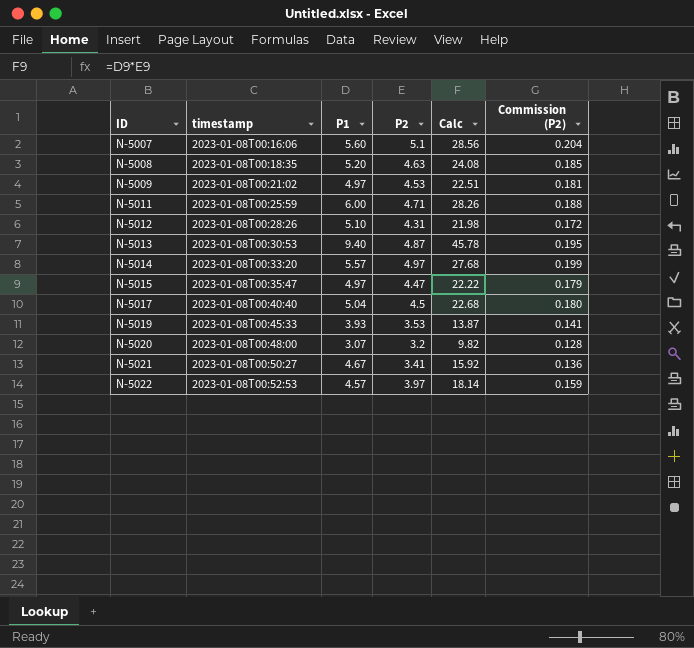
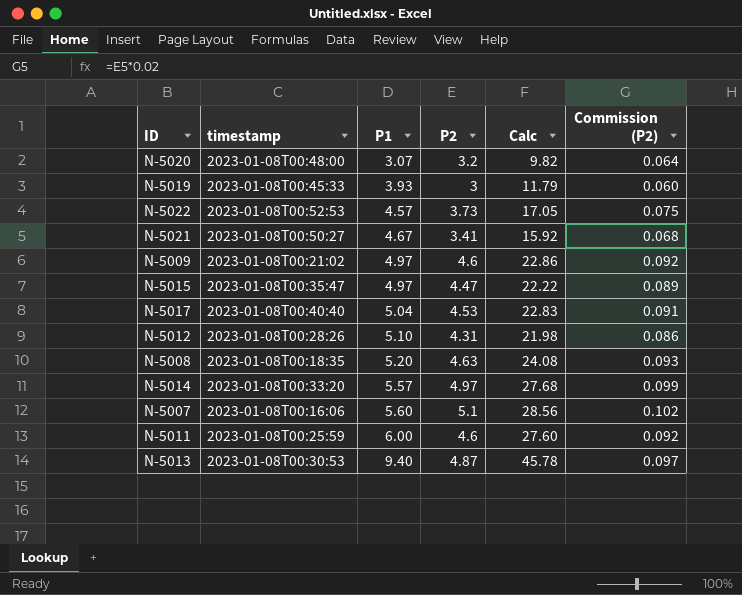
row order: ID ascending -> P1 ascending
column Commission (P2) | formula: [P2] * 0.04 -> [P2] * 0.02
N-5019 | P2: 3.53 -> 3
N-5019 | Calc: 13.87 -> 11.79
N-5022 | P2: 3.97 -> 3.73
N-5022 | Calc: 18.14 -> 17.05
N-5009 | P2: 4.53 -> 4.6
N-5009 | Calc: 22.51 -> 22.86
N-5017 | P2: 4.5 -> 4.53
N-5017 | Calc: 22.68 -> 22.83
N-5011 | P2: 4.71 -> 4.6
N-5011 | Calc: 28.26 -> 27.60

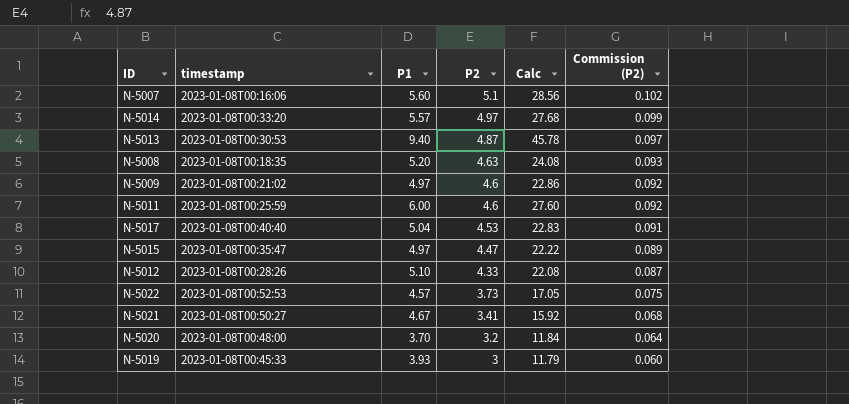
row order: P1 ascending -> P2 descending
N-5012 | P2: 4.31 -> 4.33
N-5012 | Calc: 21.98 -> 22.08
N-5012 | Commission (P2): 0.086 -> 0.087
N-5020 | P1: 3.07 -> 3.70
N-5020 | Calc: 9.82 -> 11.84

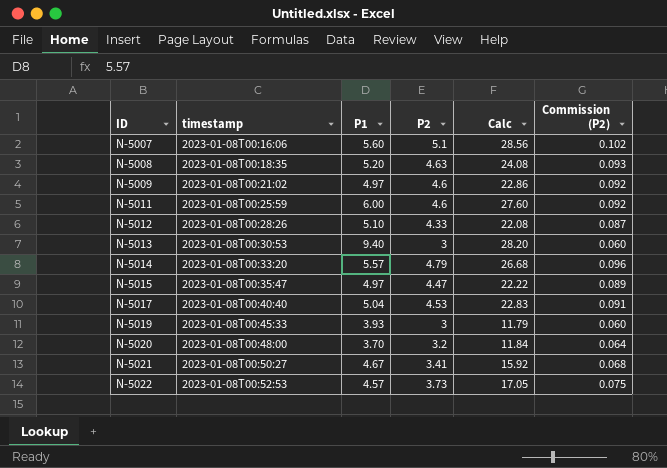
row order: P2 descending -> ID ascending
N-5013 | P2: 4.87 -> 3
N-5013 | Calc: 45.78 -> 28.20
N-5013 | Commission (P2): 0.097 -> 0.060
N-5014 | P2: 4.97 -> 4.79
N-5014 | Calc: 27.68 -> 26.68
N-5014 | Commission (P2): 0.099 -> 0.096

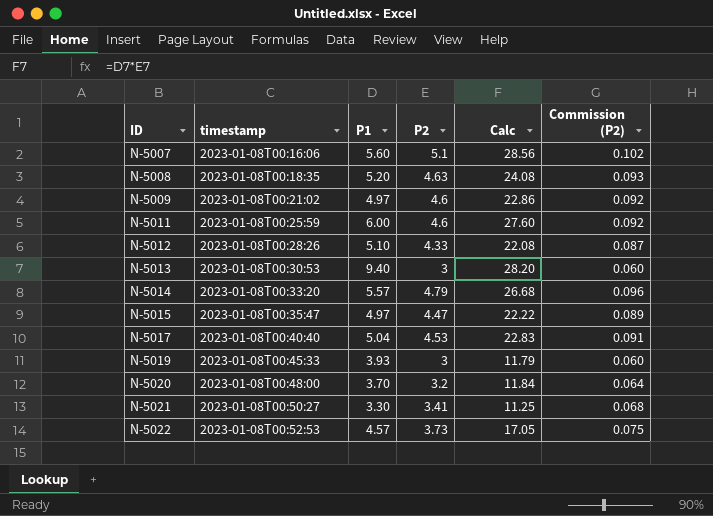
N-5021 | P1: 4.67 -> 3.30
N-5021 | Calc: 15.92 -> 11.25

